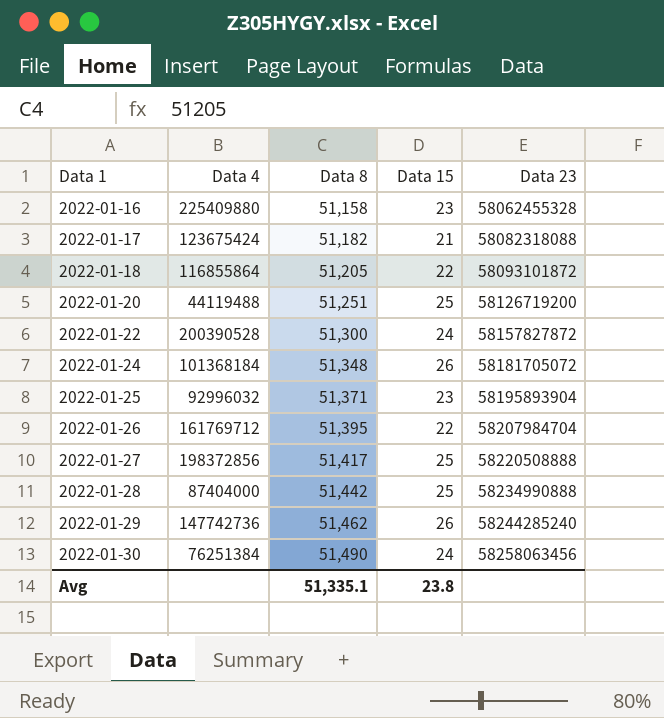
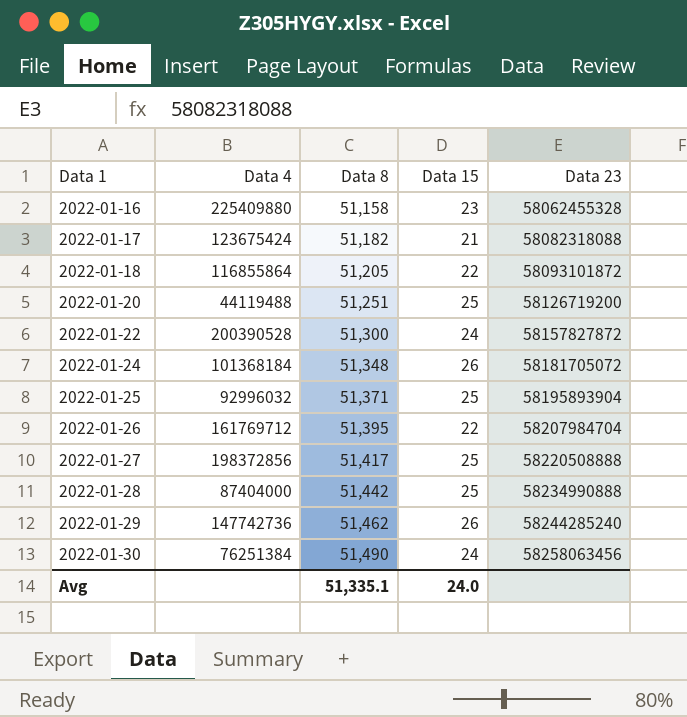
2022-01-25 | Data 15: 23 -> 25
Avg | Data 15: 23.8 -> 24.0

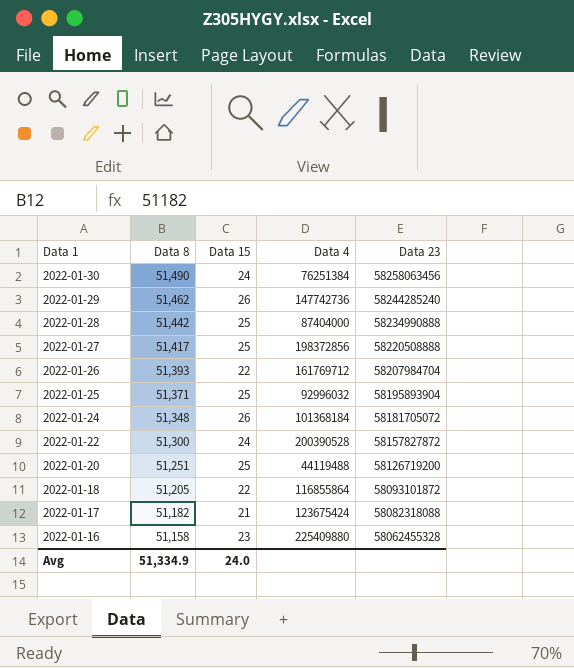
row order: Data 1 ascending -> Data 1 descending
column Data 4 | position: 2 -> 4
2022-01-26 | Data 8: 51,395 -> 51,393
Avg | Data 8: 51,335.1 -> 51,334.9

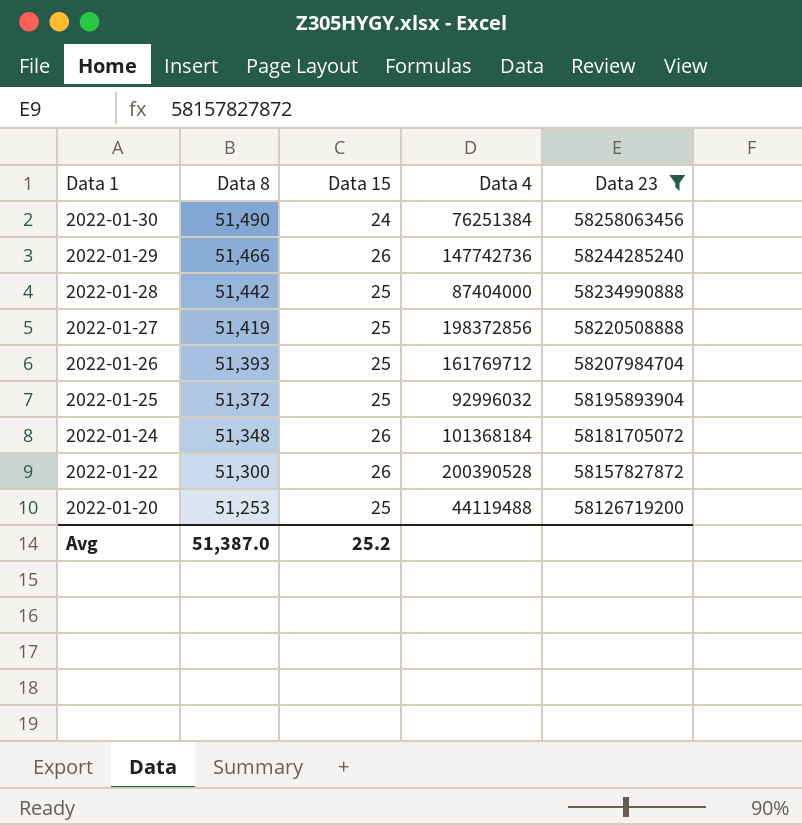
filter: none -> Data 23 >= 58126719200
2022-01-29 | Data 8: 51,462 -> 51,466
2022-01-27 | Data 8: 51,417 -> 51,419
2022-01-26 | Data 15: 22 -> 25
2022-01-25 | Data 8: 51,371 -> 51,372
2022-01-22 | Data 15: 24 -> 26
2022-01-20 | Data 8: 51,251 -> 51,253
Avg | Data 8: 51,334.9 -> 51,387.0
Avg | Data 15: 24.0 -> 25.2

